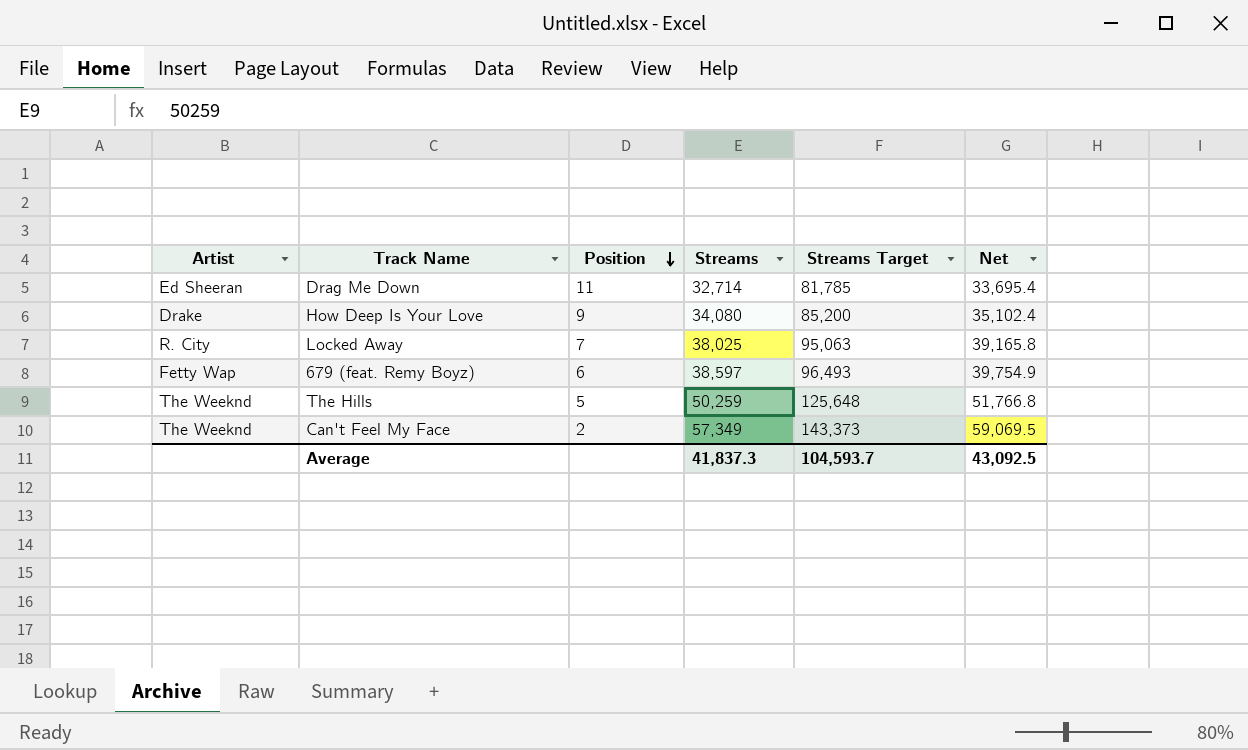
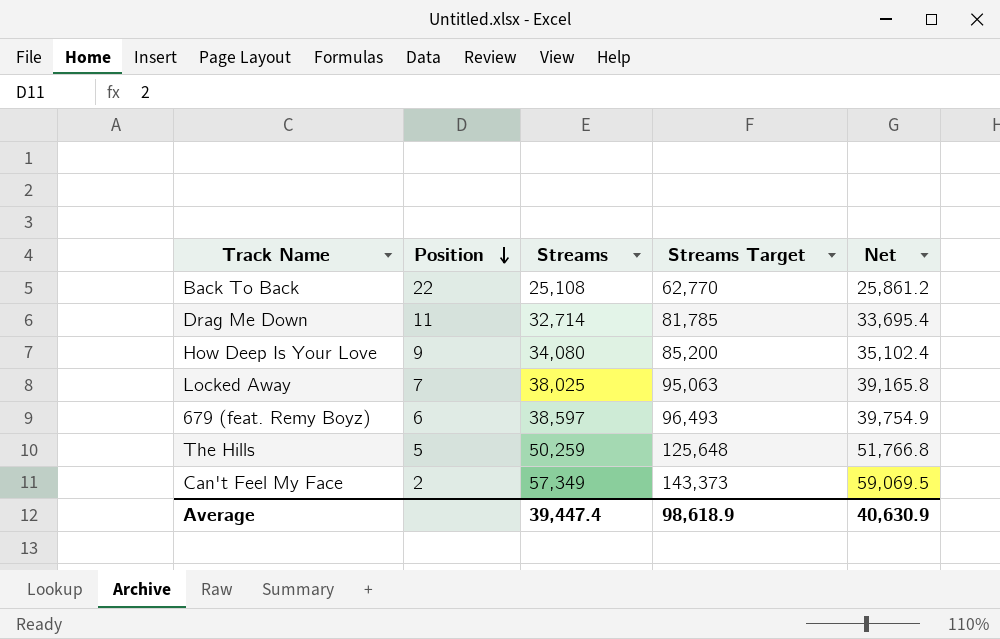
column Artist | position: 1 -> none
row Back To Back: none -> 22 | 25,108 | 62,770 | 25,861.2
Average | Streams: 41,837.3 -> 39,447.4
Average | Streams Target: 104,593.7 -> 98,618.9
Average | Net: 43,092.5 -> 40,630.9

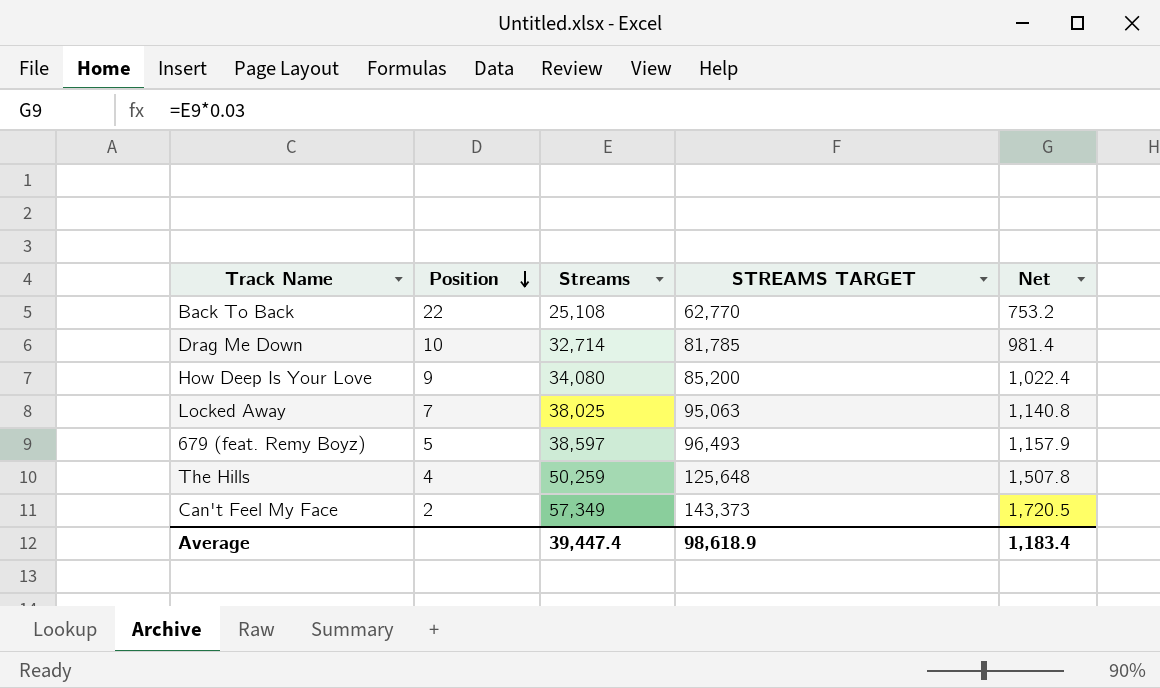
column name: Streams Target -> STREAMS TARGET
column Net | formula: [Streams] * 1.03 -> [Streams] * 0.03
Drag Me Down | Position: 11 -> 10
679 (feat. Remy Boyz) | Position: 6 -> 5
The Hills | Position: 5 -> 4
Average | Net: 40,630.9 -> 1,183.4

